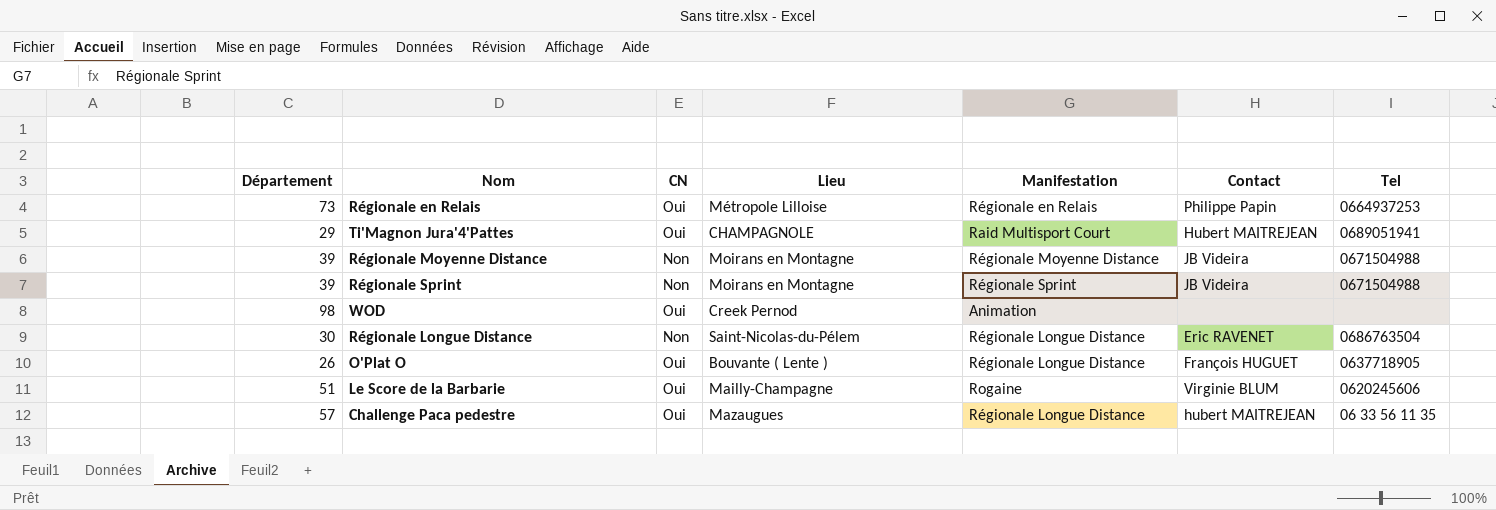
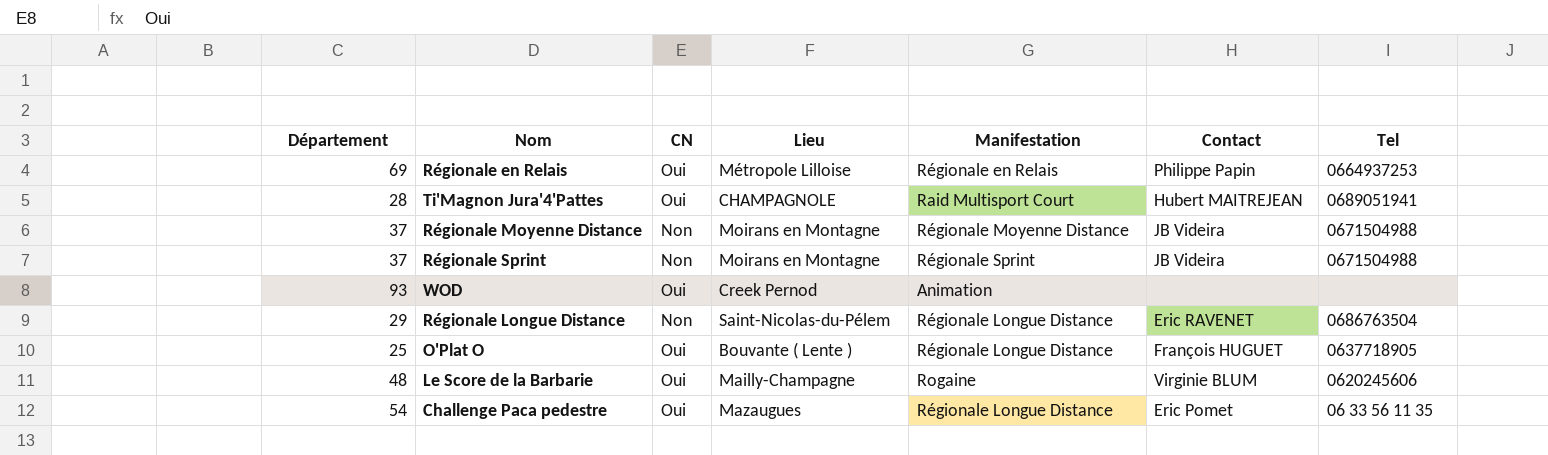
Régionale en Relais | Département: 73 -> 69
Ti'Magnon Jura'4'Pattes | Département: 29 -> 28
Régionale Moyenne Distance | Département: 39 -> 37
Régionale Sprint | Département: 39 -> 37
WOD | Département: 98 -> 93
Régionale Longue Distance | Département: 30 -> 29
O'Plat O | Département: 26 -> 25
Le Score de la Barbarie | Département: 51 -> 48
Challenge Paca pedestre | Département: 57 -> 54
Challenge Paca pedestre | Contact: hubert MAITREJEAN -> Eric Pomet

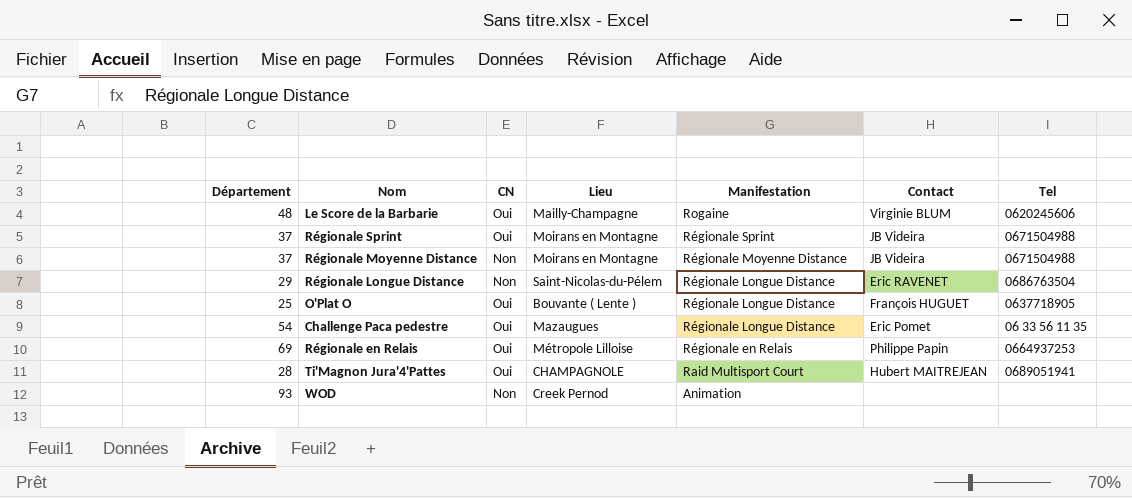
row order: none -> Manifestation descending
Régionale Sprint | CN: Non -> Oui
WOD | CN: Oui -> Non

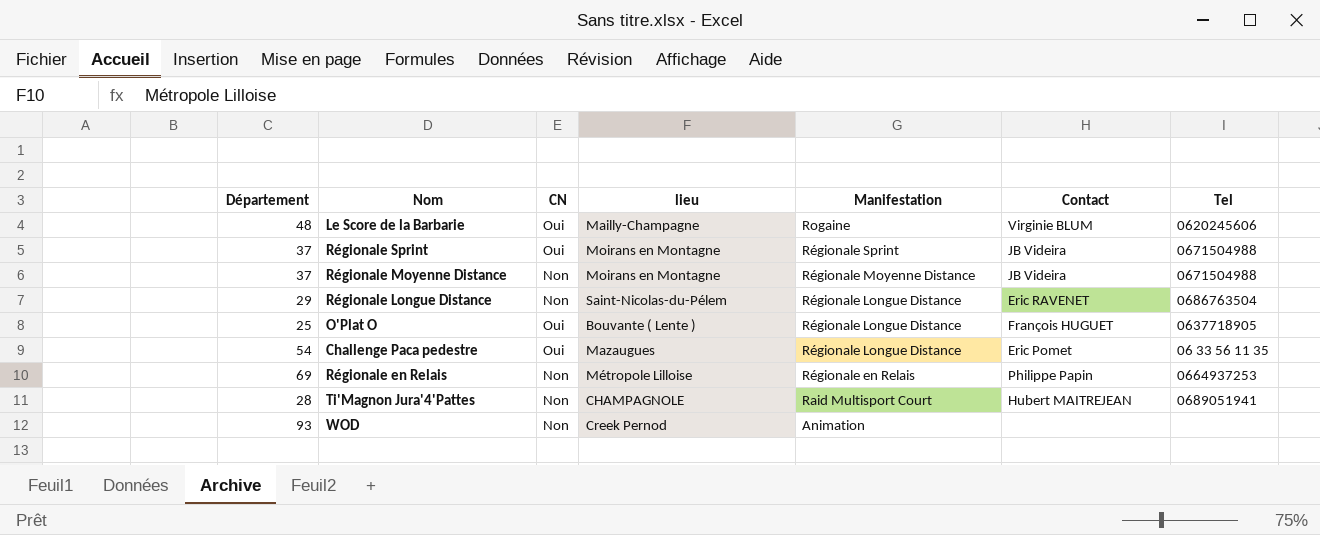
column name: Lieu -> lieu
Régionale en Relais | CN: Oui -> Non
Ti'Magnon Jura'4'Pattes | CN: Oui -> Non

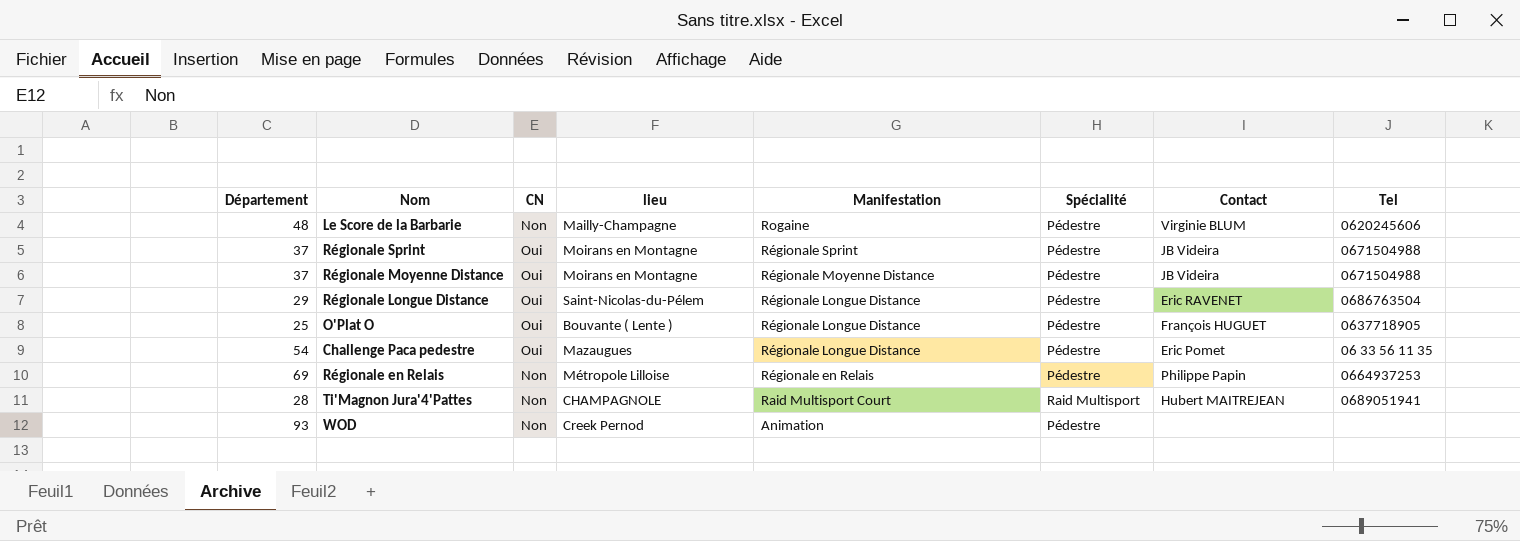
column Spécialité | position: none -> 6
Le Score de la Barbarie | CN: Oui -> Non
Régionale Moyenne Distance | CN: Non -> Oui
Régionale Longue Distance | CN: Non -> Oui

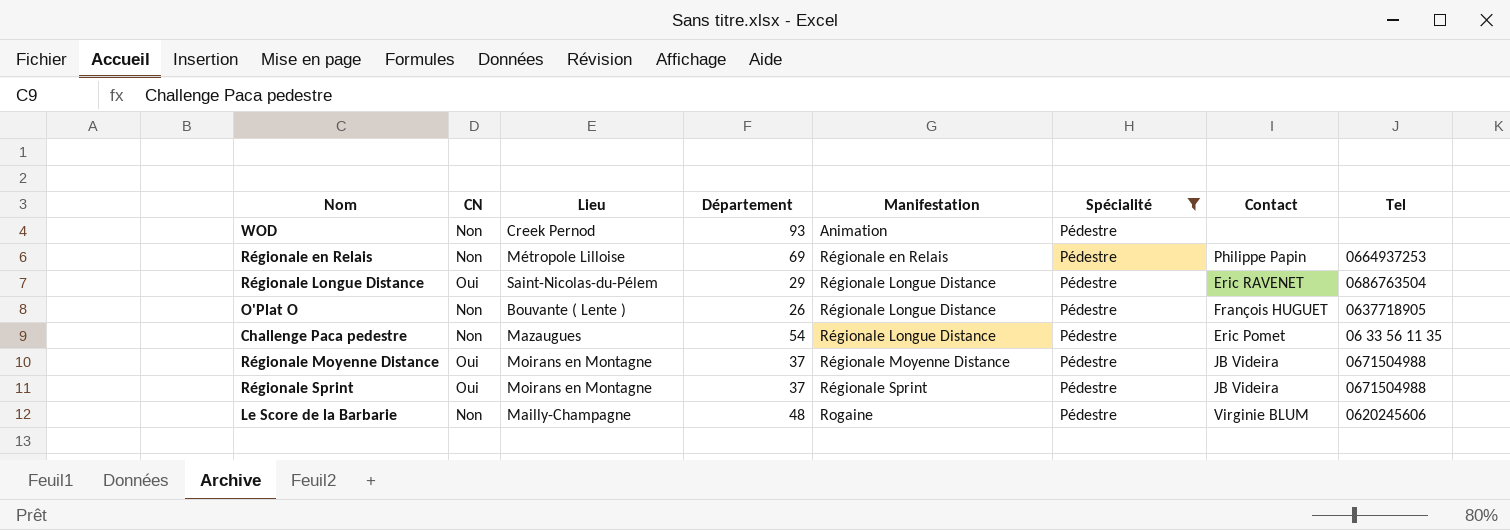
filter: none -> Spécialité = Pédestre
row order: Manifestation descending -> Manifestation ascending
column name: lieu -> Lieu
column Département | position: 1 -> 4
O'Plat O | CN: Oui -> Non
O'Plat O | Département: 25 -> 26
Challenge Paca pedestre | CN: Oui -> Non

